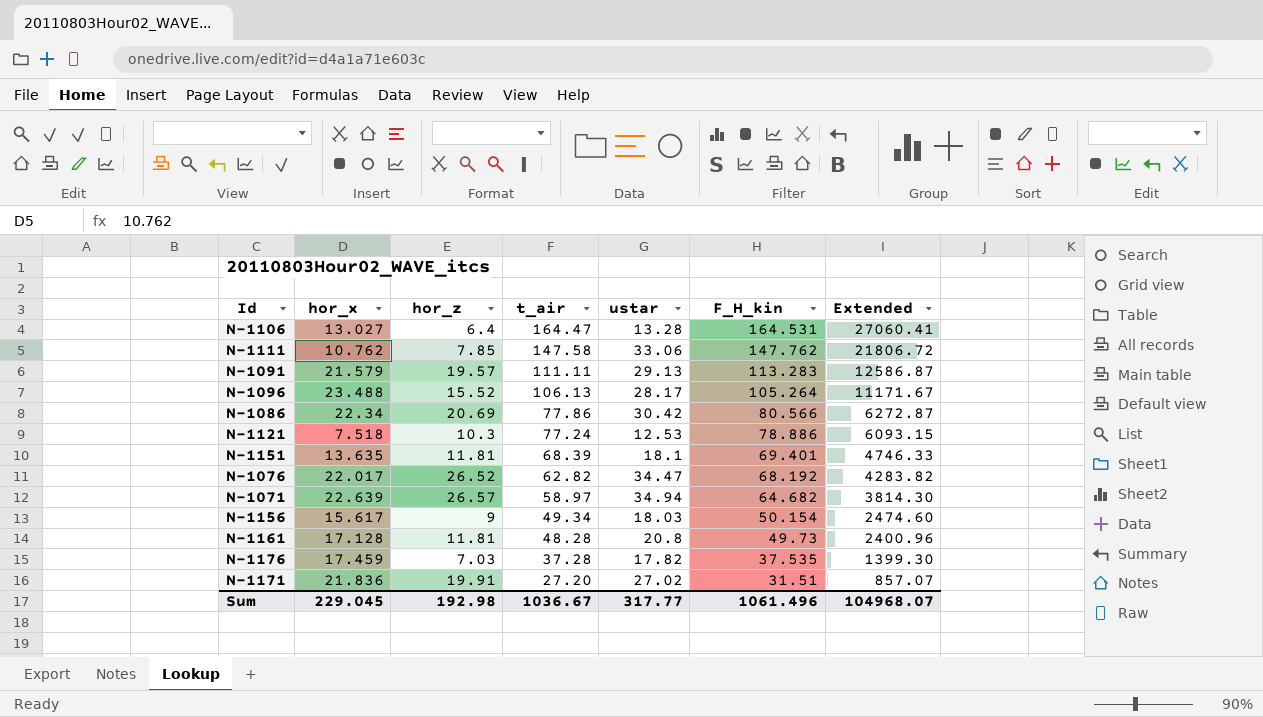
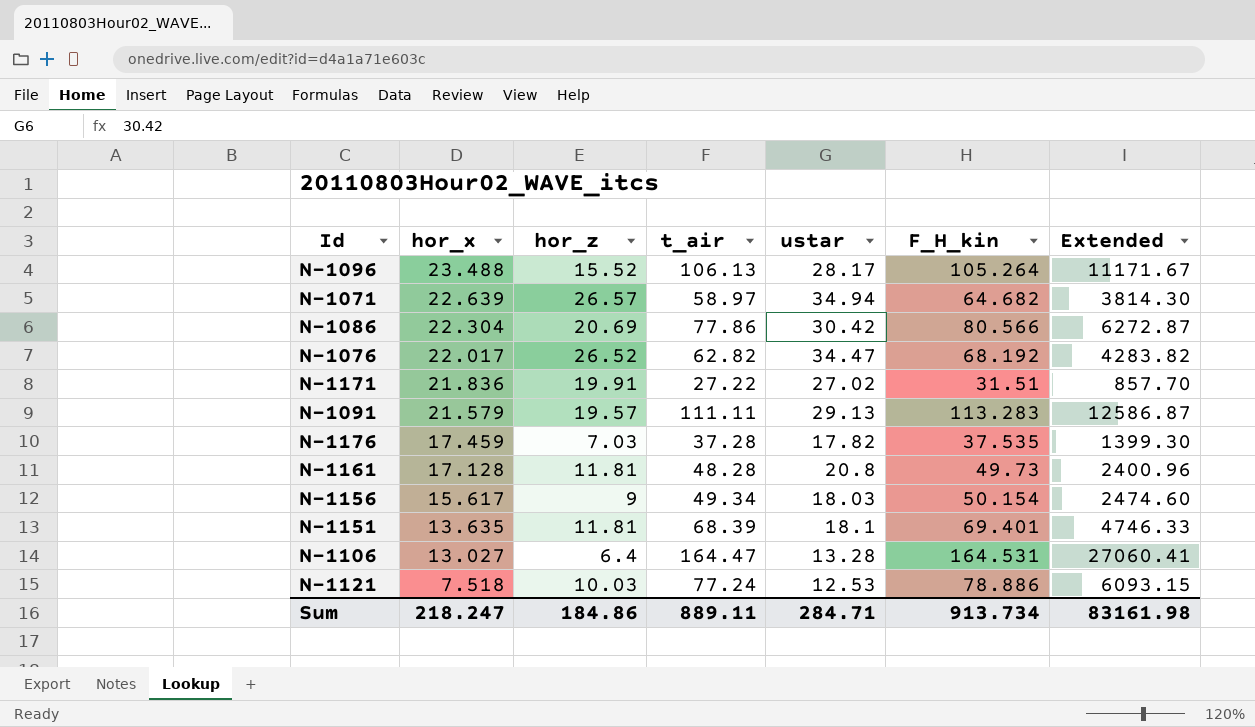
row order: t_air descending -> hor_x descending
row N-1111: 10.762 | 7.85 | 147.58 | 33.06 | 147.762 | 21806.72 -> none
N-1086 | hor_x: 22.34 -> 22.304
N-1171 | t_air: 27.20 -> 27.22
N-1171 | Extended: 857.07 -> 857.70
N-1121 | hor_z: 10.3 -> 10.03
Sum | hor_x: 229.045 -> 218.247
Sum | hor_z: 192.98 -> 184.86
Sum | t_air: 1036.67 -> 889.11
Sum | ustar: 317.77 -> 284.71
Sum | F_H_kin: 1061.496 -> 913.734
Sum | Extended: 104968.07 -> 83161.98

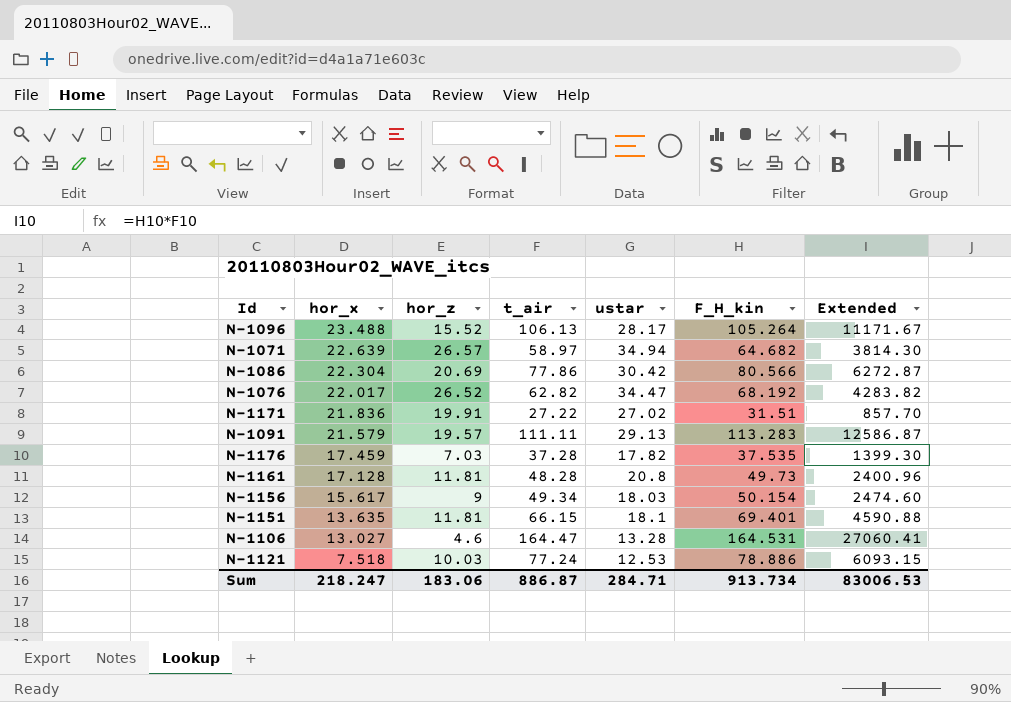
N-1151 | t_air: 68.39 -> 66.15
N-1151 | Extended: 4746.33 -> 4590.88
N-1106 | hor_z: 6.4 -> 4.6
Sum | hor_z: 184.86 -> 183.06
Sum | t_air: 889.11 -> 886.87
Sum | Extended: 83161.98 -> 83006.53

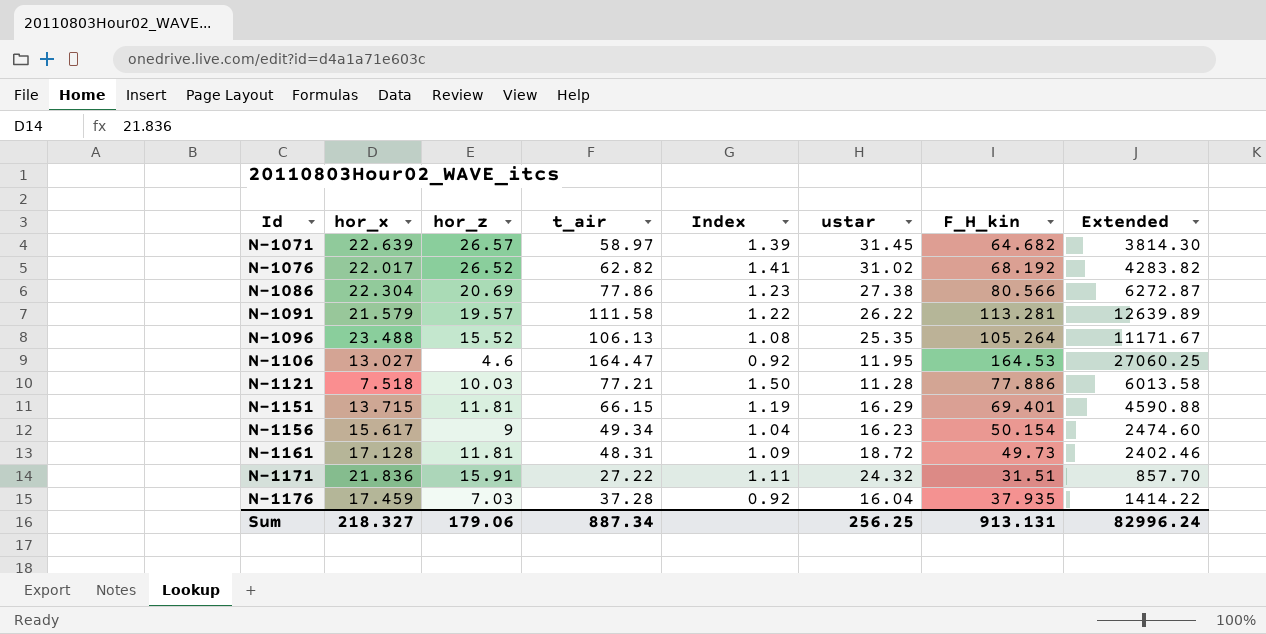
row order: hor_x descending -> Id ascending
column Index | formula: none -> [ustar] / [hor_x]
N-1071 | ustar: 34.94 -> 31.45
N-1076 | ustar: 34.47 -> 31.02
N-1086 | ustar: 30.42 -> 27.38
N-1091 | t_air: 111.11 -> 111.58
N-1091 | ustar: 29.13 -> 26.22
N-1091 | F_H_kin: 113.283 -> 113.281
N-1091 | Extended: 12586.87 -> 12639.89
N-1096 | ustar: 28.17 -> 25.35
N-1106 | ustar: 13.28 -> 11.95
N-1106 | F_H_kin: 164.531 -> 164.53
N-1106 | Extended: 27060.41 -> 27060.25
N-1121 | t_air: 77.24 -> 77.21
N-1121 | ustar: 12.53 -> 11.28
N-1121 | F_H_kin: 78.886 -> 77.886
N-1121 | Extended: 6093.15 -> 6013.58
N-1151 | hor_x: 13.635 -> 13.715
N-1151 | ustar: 18.1 -> 16.29
N-1156 | ustar: 18.03 -> 16.23
N-1161 | t_air: 48.28 -> 48.31
N-1161 | ustar: 20.8 -> 18.72
N-1161 | Extended: 2400.96 -> 2402.46
N-1171 | hor_z: 19.91 -> 15.91
N-1171 | ustar: 27.02 -> 24.32
N-1176 | ustar: 17.82 -> 16.04
N-1176 | F_H_kin: 37.535 -> 37.935
N-1176 | Extended: 1399.30 -> 1414.22
Sum | hor_x: 218.247 -> 218.327
Sum | hor_z: 183.06 -> 179.06
Sum | t_air: 886.87 -> 887.34
Sum | ustar: 284.71 -> 256.25
Sum | F_H_kin: 913.734 -> 913.131
Sum | Extended: 83006.53 -> 82996.24

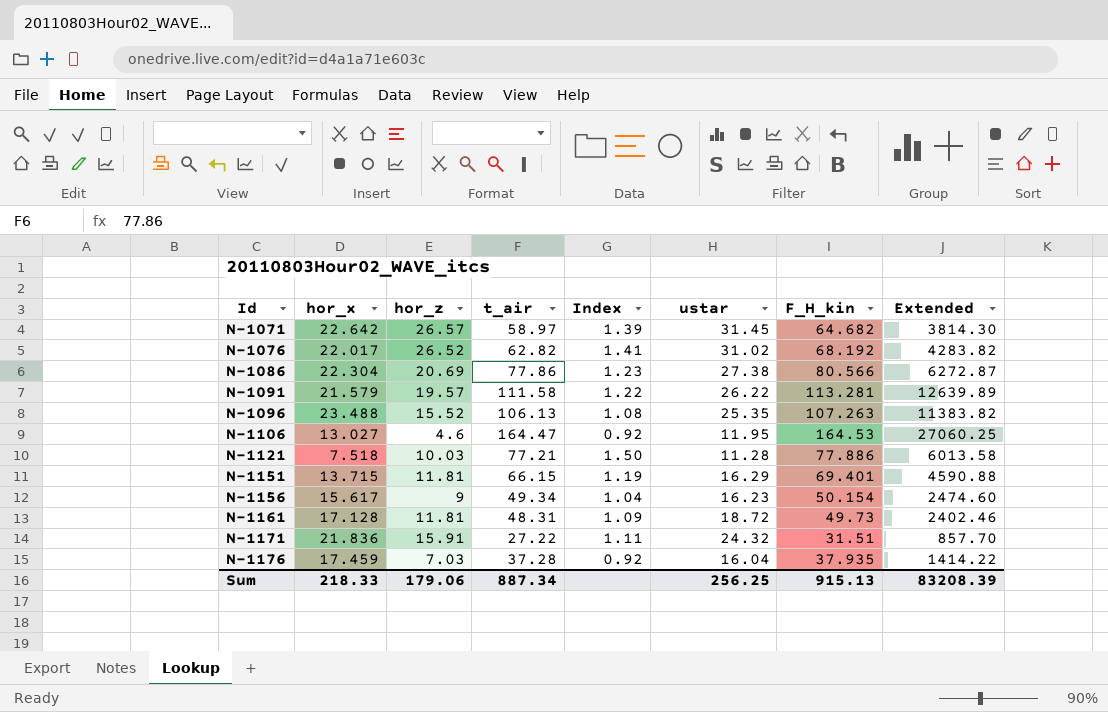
N-1071 | hor_x: 22.639 -> 22.642
N-1096 | F_H_kin: 105.264 -> 107.263
N-1096 | Extended: 11171.67 -> 11383.82
Sum | hor_x: 218.327 -> 218.33
Sum | F_H_kin: 913.131 -> 915.13
Sum | Extended: 82996.24 -> 83208.39

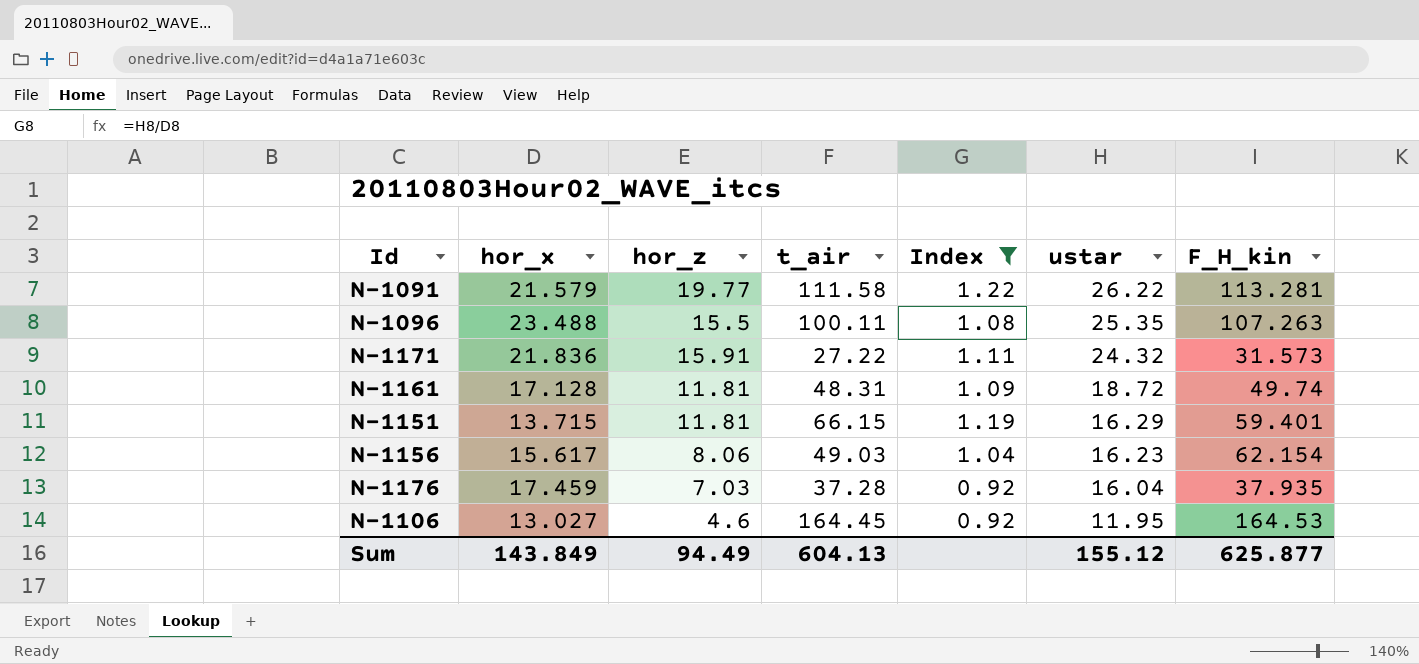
filter: none -> Index <= 1.22
row order: Id ascending -> ustar descending
column Extended | formula: [t_air] * [F_H_kin] -> none
N-1091 | hor_z: 19.57 -> 19.77
N-1096 | hor_z: 15.52 -> 15.5
N-1096 | t_air: 106.13 -> 100.11
N-1171 | F_H_kin: 31.51 -> 31.573
N-1161 | F_H_kin: 49.73 -> 49.74
N-1151 | F_H_kin: 69.401 -> 59.401
N-1156 | hor_z: 9 -> 8.06
N-1156 | t_air: 49.34 -> 49.03
N-1156 | F_H_kin: 50.154 -> 62.154
N-1106 | t_air: 164.47 -> 164.45
Sum | hor_x: 218.33 -> 143.849
Sum | hor_z: 179.06 -> 94.49
Sum | t_air: 887.34 -> 604.13
Sum | ustar: 256.25 -> 155.12
Sum | F_H_kin: 915.13 -> 625.877

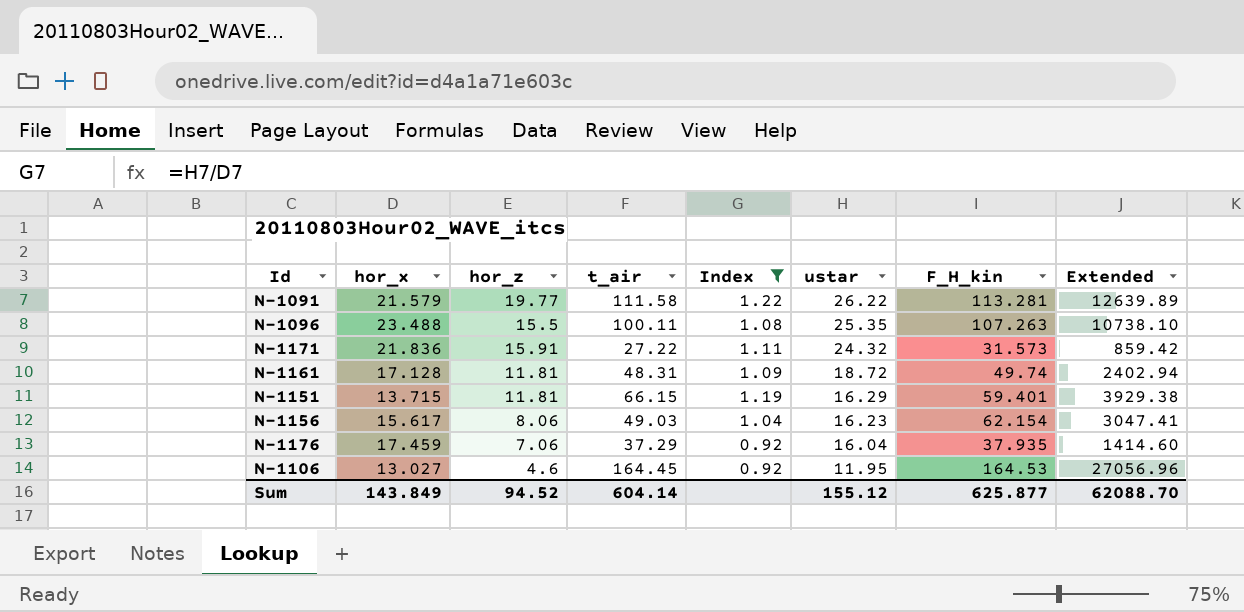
column Extended | formula: none -> [t_air] * [F_H_kin]
N-1176 | hor_z: 7.03 -> 7.06
N-1176 | t_air: 37.28 -> 37.29
Sum | hor_z: 94.49 -> 94.52
Sum | t_air: 604.13 -> 604.14

